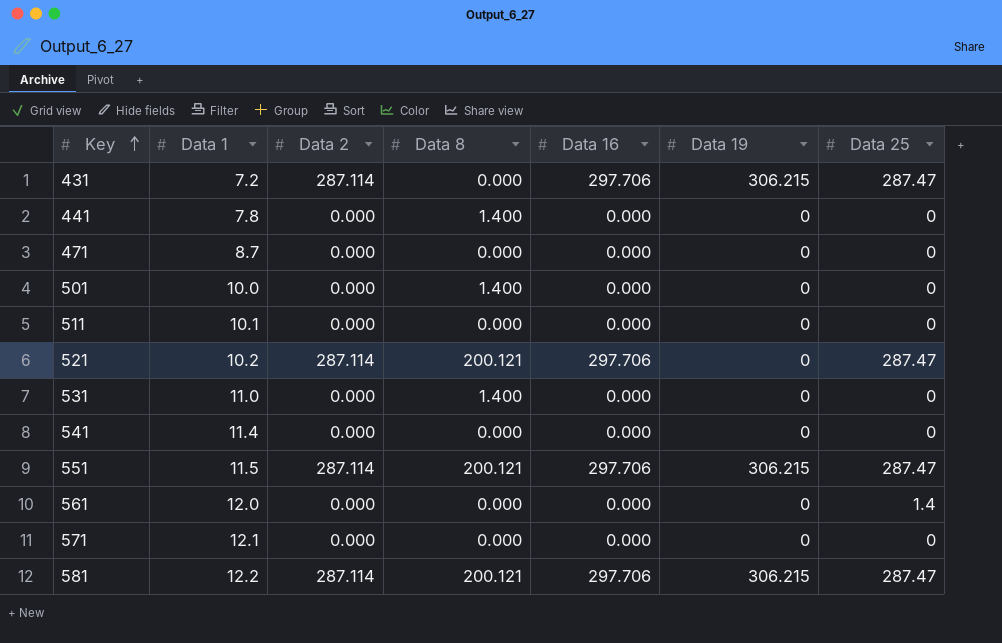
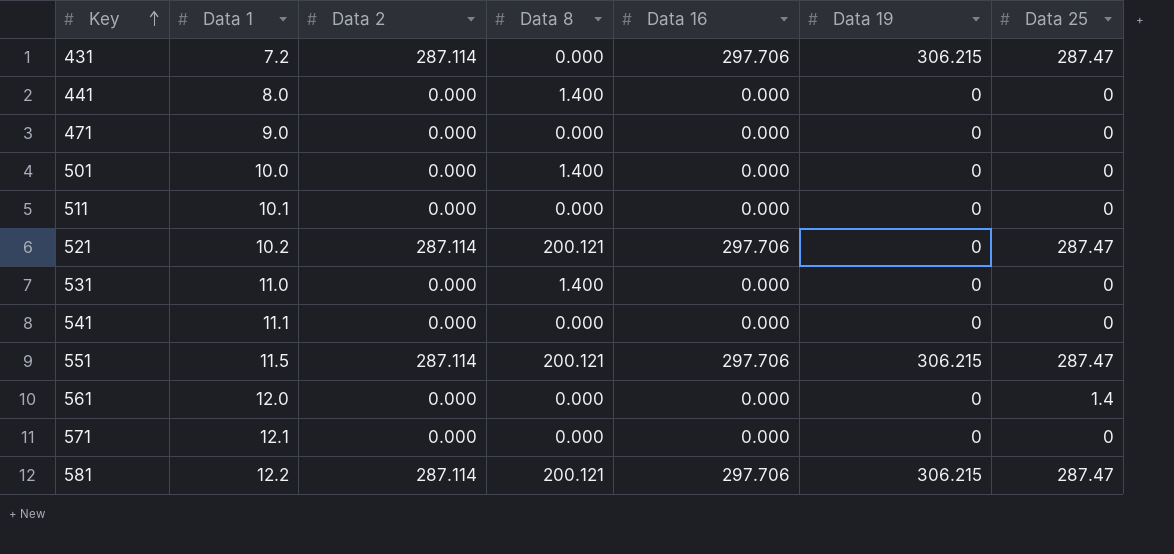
441 | Data 1: 7.8 -> 8.0
471 | Data 1: 8.7 -> 9.0
541 | Data 1: 11.4 -> 11.1

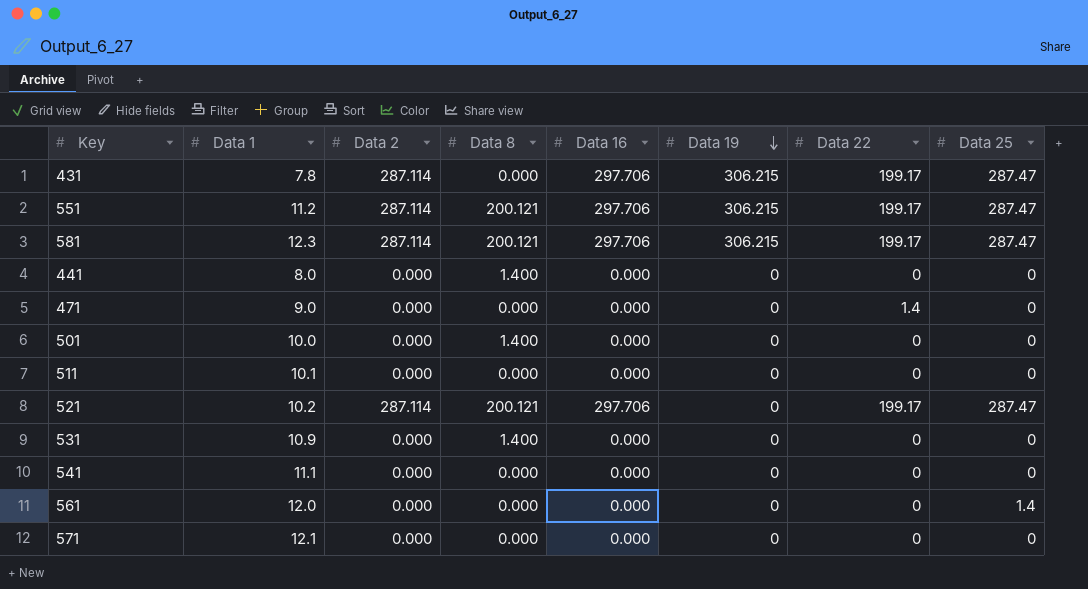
row order: Key ascending -> Data 19 descending
column Data 22 | position: none -> 7
431 | Data 1: 7.2 -> 7.8
551 | Data 1: 11.5 -> 11.2
581 | Data 1: 12.2 -> 12.3
531 | Data 1: 11.0 -> 10.9

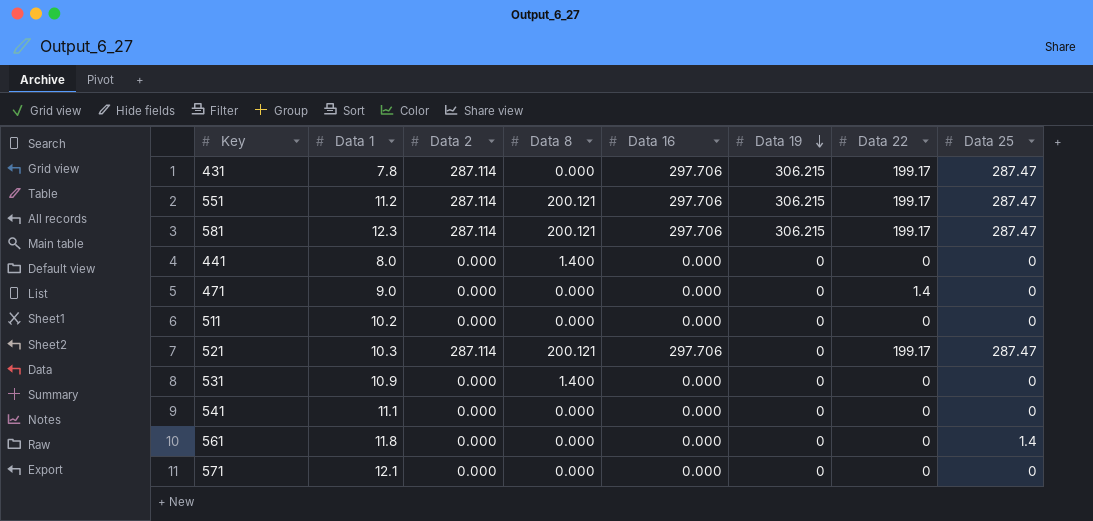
row 501: 10.0 | 0.000 | 1.400 | 0.000 | 0 | 0 | 0 -> none
511 | Data 1: 10.1 -> 10.2
521 | Data 1: 10.2 -> 10.3
561 | Data 1: 12.0 -> 11.8

